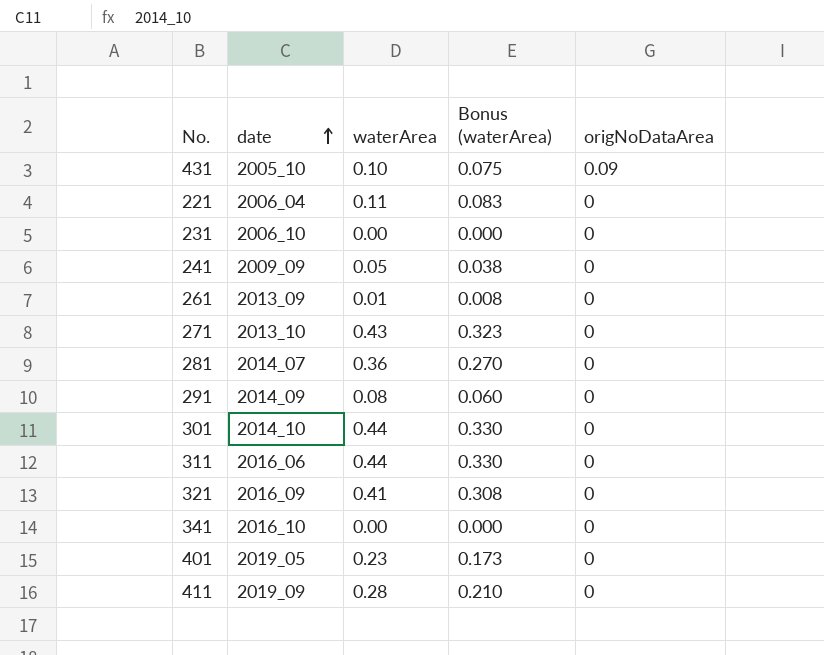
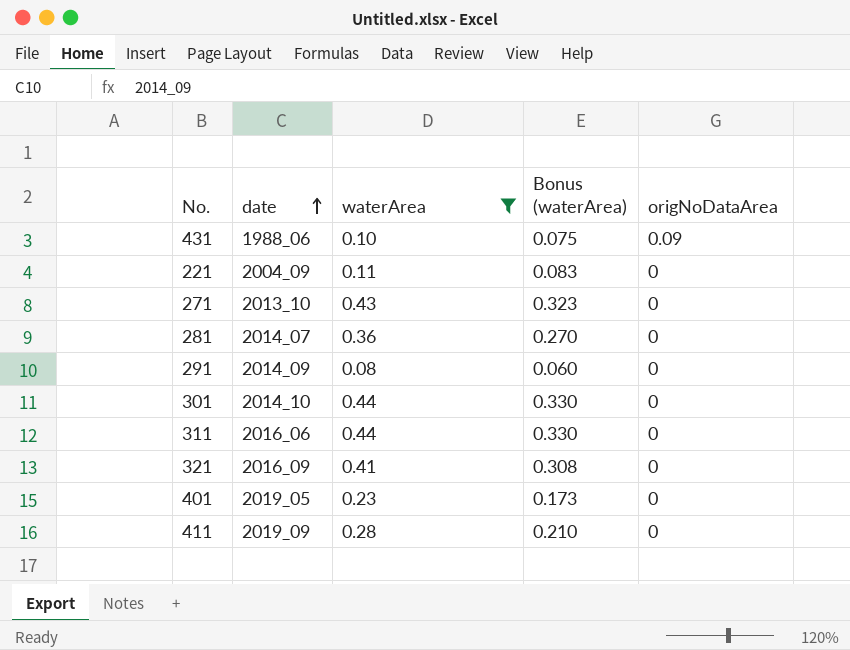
filter: none -> waterArea >= 0.08
431 | date: 2005_10 -> 1988_06
221 | date: 2006_04 -> 2004_09

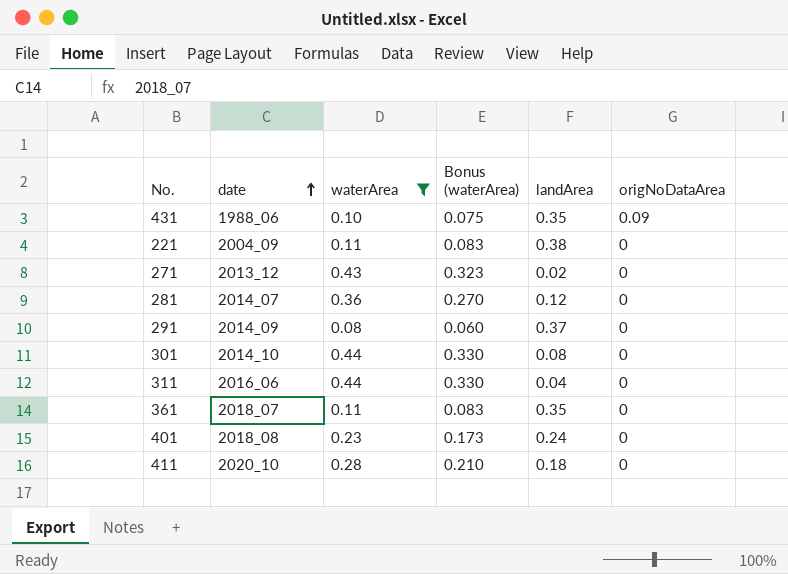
column landArea | position: none -> 5
row 321: 2016_09 | 0.41 | 0.308 | 0 -> none
271 | date: 2013_10 -> 2013_12
row 361: none -> 2018_07 | 0.11 | 0.083 | 0.35 | 0
401 | date: 2019_05 -> 2018_08
411 | date: 2019_09 -> 2020_10

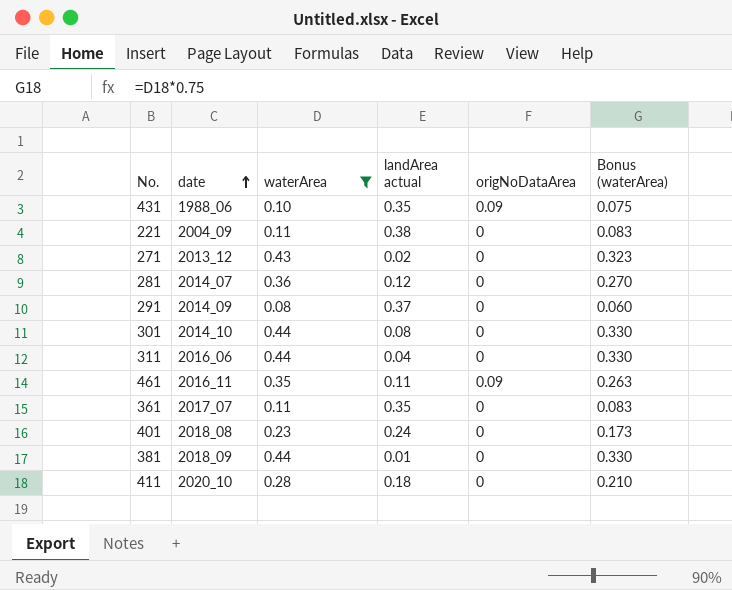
column name: landArea -> landArea actual
column Bonus (waterArea) | position: 4 -> 6
row 461: none -> 2016_11 | 0.35 | 0.11 | 0.09 | 0.263
361 | date: 2018_07 -> 2017_07
row 381: none -> 2018_09 | 0.44 | 0.01 | 0 | 0.330

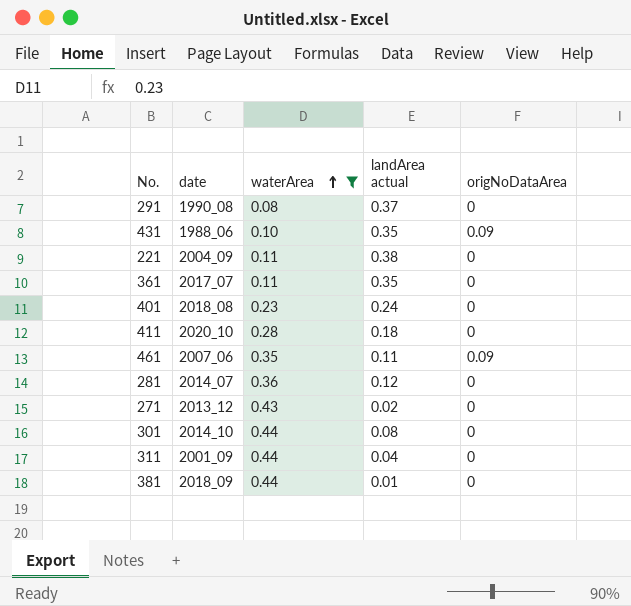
row order: date ascending -> waterArea ascending
column Bonus (waterArea) | formula: [waterArea] * 0.75 -> none
291 | date: 2014_09 -> 1990_08
461 | date: 2016_11 -> 2007_06
311 | date: 2016_06 -> 2001_09

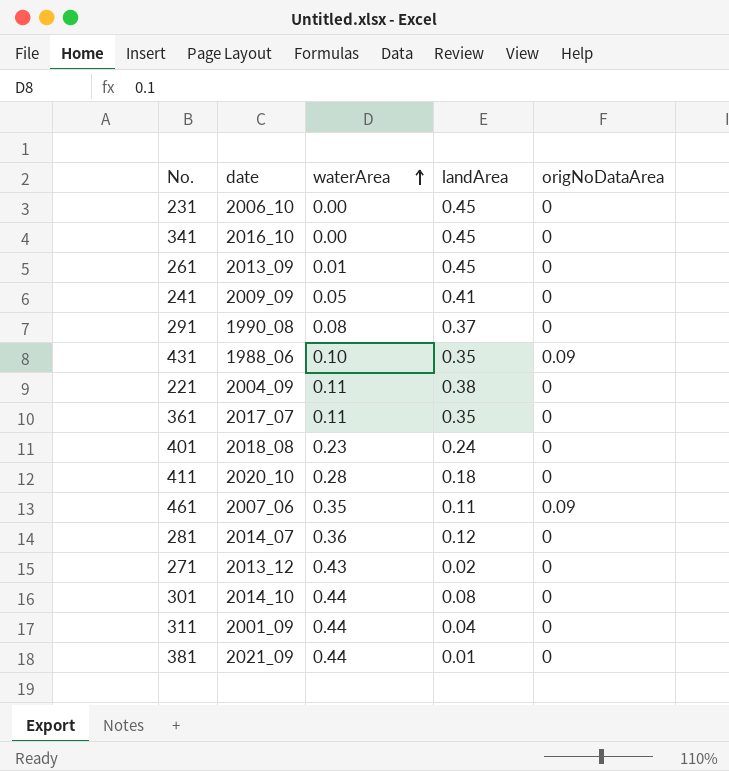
filter: waterArea >= 0.08 -> none
column name: landArea actual -> landArea
381 | date: 2018_09 -> 2021_09

